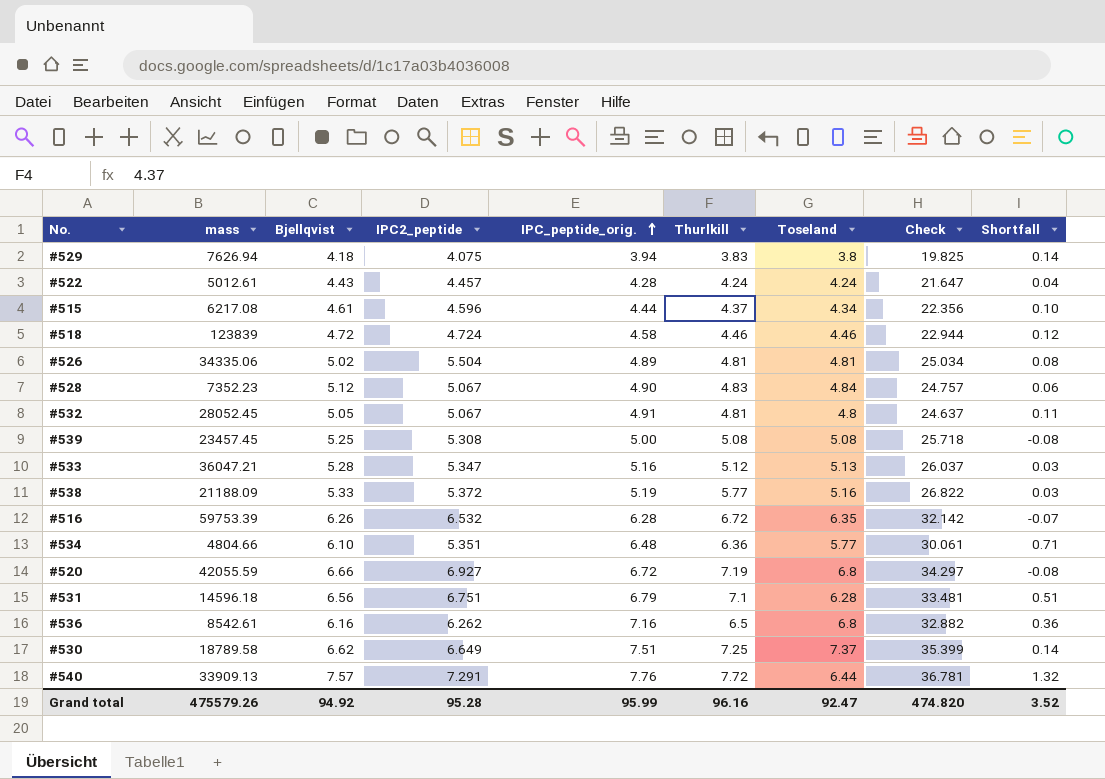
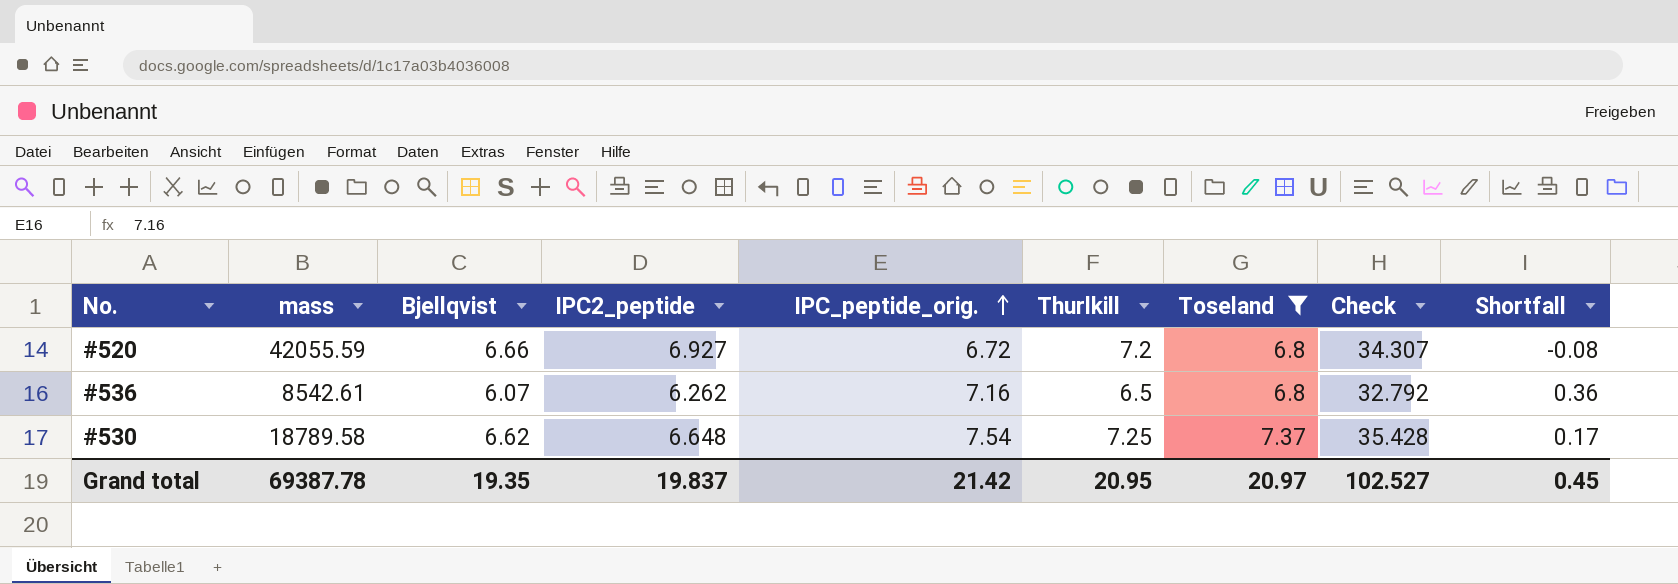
filter: none -> Toseland >= 6.8
#520 | Thurlkill: 7.19 -> 7.2
#520 | Check: 34.297 -> 34.307
#536 | Bjellqvist: 6.16 -> 6.07
#536 | Check: 32.882 -> 32.792
#530 | IPC2_peptide: 6.649 -> 6.648
#530 | IPC_peptide_orig.: 7.51 -> 7.54
#530 | Check: 35.399 -> 35.428
#530 | Shortfall: 0.14 -> 0.17
Grand total | mass: 475579.26 -> 69387.78
Grand total | Bjellqvist: 94.92 -> 19.35
Grand total | IPC2_peptide: 95.28 -> 19.837
Grand total | IPC_peptide_orig.: 95.99 -> 21.42
Grand total | Thurlkill: 96.16 -> 20.95
Grand total | Toseland: 92.47 -> 20.97
Grand total | Check: 474.820 -> 102.527
Grand total | Shortfall: 3.52 -> 0.45

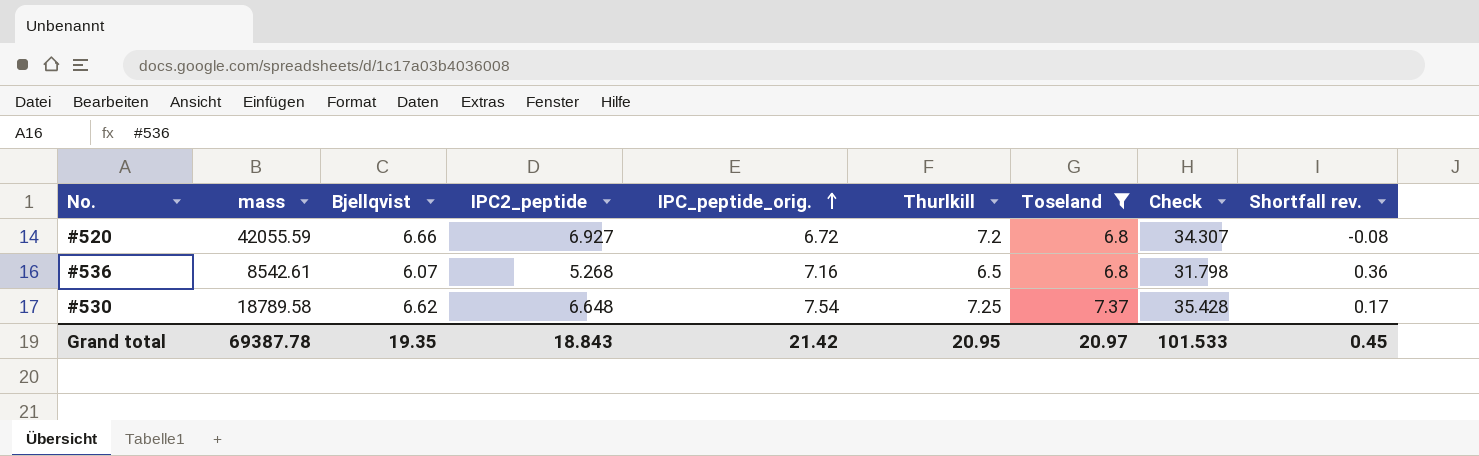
column name: Shortfall -> Shortfall rev.
#536 | IPC2_peptide: 6.262 -> 5.268
#536 | Check: 32.792 -> 31.798
Grand total | IPC2_peptide: 19.837 -> 18.843
Grand total | Check: 102.527 -> 101.533

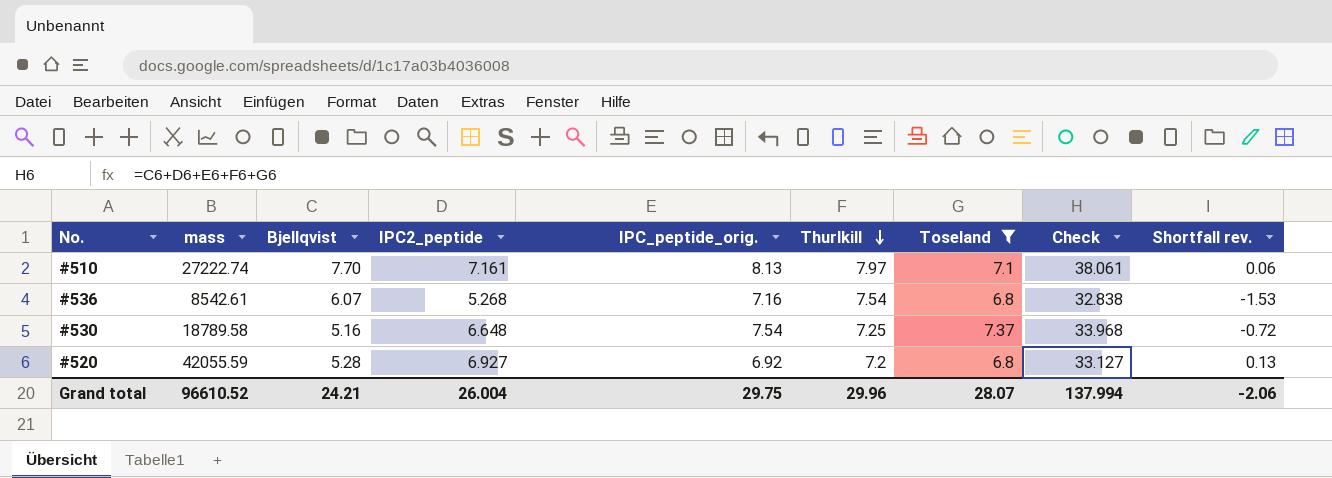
row order: IPC_peptide_orig. ascending -> Thurlkill descending
column Shortfall rev. | formula: [IPC_peptide_orig.] - [Toseland] -> [IPC2_peptide] - [Toseland]
row #510: none -> 27222.74 | 7.70 | 7.161 | 8.13 | 7.97 | 7.1 | 38.061 | 0.06
#536 | Thurlkill: 6.5 -> 7.54
#536 | Check: 31.798 -> 32.838
#530 | Bjellqvist: 6.62 -> 5.16
#530 | Check: 35.428 -> 33.968
#520 | Bjellqvist: 6.66 -> 5.28
#520 | IPC_peptide_orig.: 6.72 -> 6.92
#520 | Check: 34.307 -> 33.127
Grand total | mass: 69387.78 -> 96610.52
Grand total | Bjellqvist: 19.35 -> 24.21
Grand total | IPC2_peptide: 18.843 -> 26.004
Grand total | IPC_peptide_orig.: 21.42 -> 29.75
Grand total | Thurlkill: 20.95 -> 29.96
Grand total | Toseland: 20.97 -> 28.07
Grand total | Check: 101.533 -> 137.994
Grand total | Shortfall rev.: 0.45 -> -2.06

